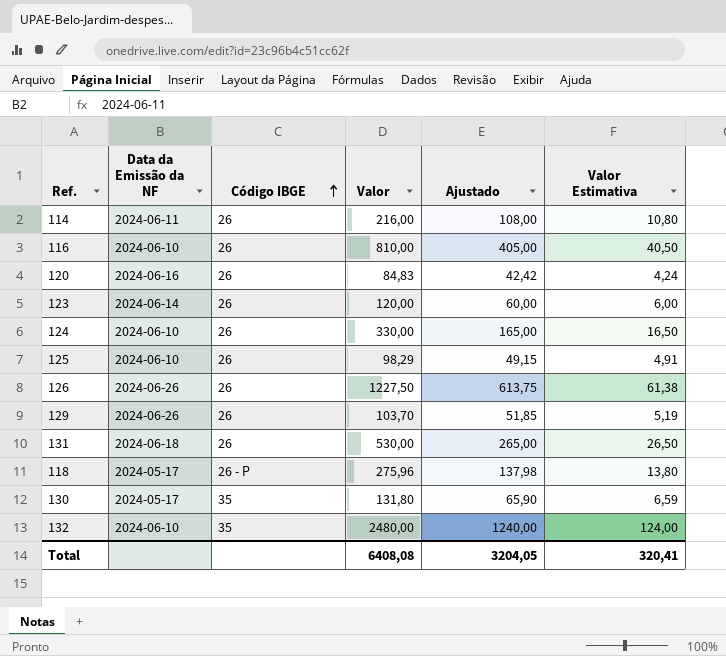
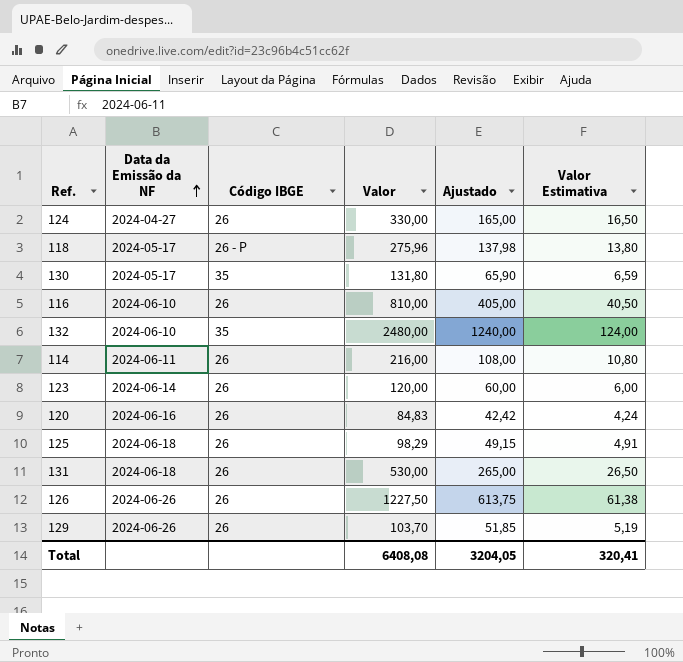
row order: Código IBGE ascending -> Data da Emissão da NF ascending
124 | Data da Emissão da NF: 2024-06-10 -> 2024-04-27
125 | Data da Emissão da NF: 2024-06-10 -> 2024-06-18

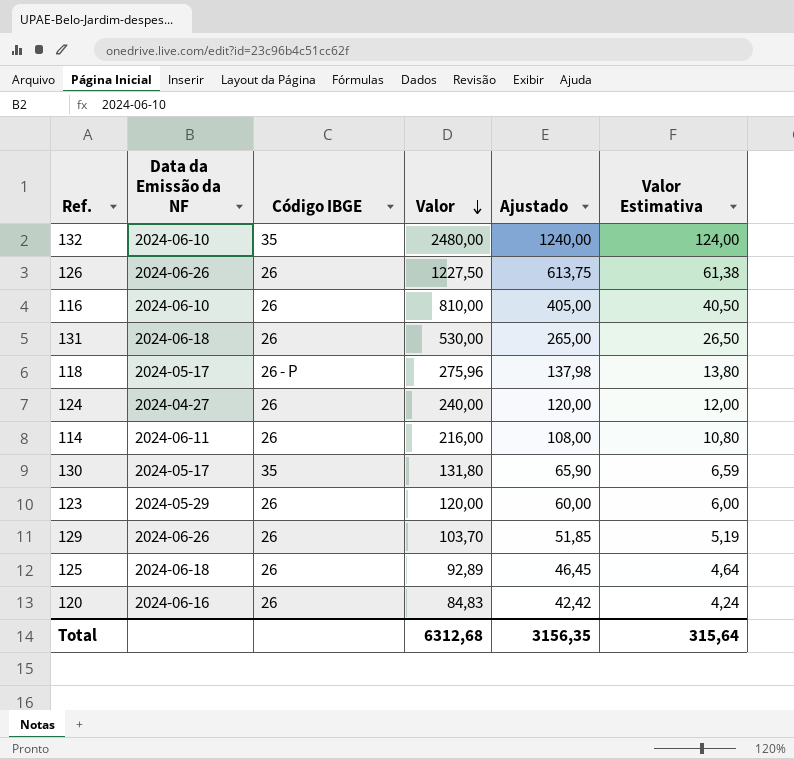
row order: Data da Emissão da NF ascending -> Valor descending
124 | Valor: 330,00 -> 240,00
124 | Ajustado: 165,00 -> 120,00
124 | Valor Estimativa: 16,50 -> 12,00
123 | Data da Emissão da NF: 2024-06-14 -> 2024-05-29
125 | Valor: 98,29 -> 92,89
125 | Ajustado: 49,15 -> 46,45
125 | Valor Estimativa: 4,91 -> 4,64
Total | Valor: 6408,08 -> 6312,68
Total | Ajustado: 3204,05 -> 3156,35
Total | Valor Estimativa: 320,41 -> 315,64

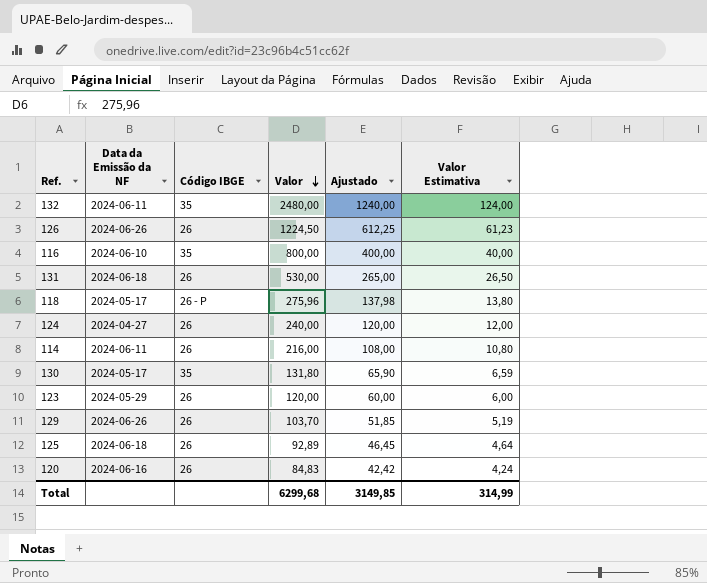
132 | Data da Emissão da NF: 2024-06-10 -> 2024-06-11
126 | Valor: 1227,50 -> 1224,50
126 | Ajustado: 613,75 -> 612,25
126 | Valor Estimativa: 61,38 -> 61,23
116 | Código IBGE: 26 -> 35
116 | Valor: 810,00 -> 800,00
116 | Ajustado: 405,00 -> 400,00
116 | Valor Estimativa: 40,50 -> 40,00
Total | Valor: 6312,68 -> 6299,68
Total | Ajustado: 3156,35 -> 3149,85
Total | Valor Estimativa: 315,64 -> 314,99

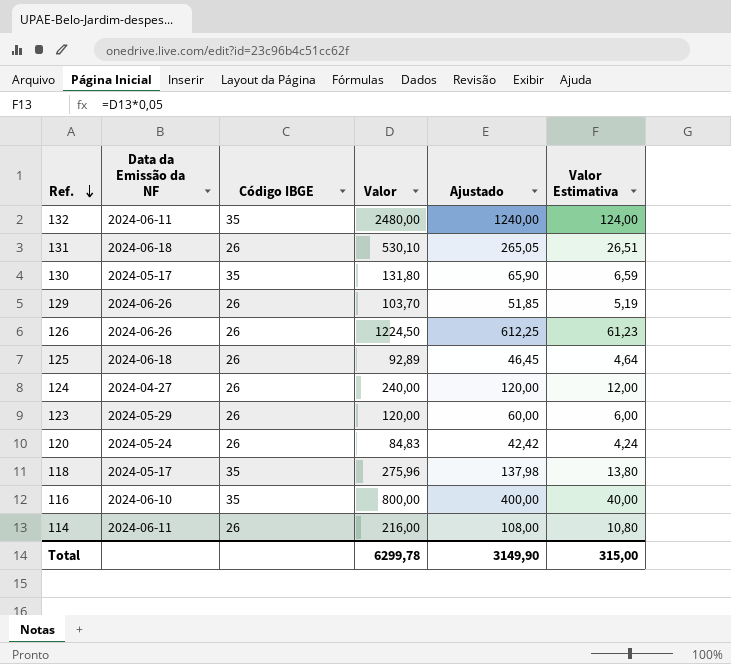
row order: Valor descending -> Ref. descending
131 | Valor: 530,00 -> 530,10
131 | Ajustado: 265,00 -> 265,05
131 | Valor Estimativa: 26,50 -> 26,51
120 | Data da Emissão da NF: 2024-06-16 -> 2024-05-24
118 | Código IBGE: 26 - P -> 35
Total | Valor: 6299,68 -> 6299,78
Total | Ajustado: 3149,85 -> 3149,90
Total | Valor Estimativa: 314,99 -> 315,00

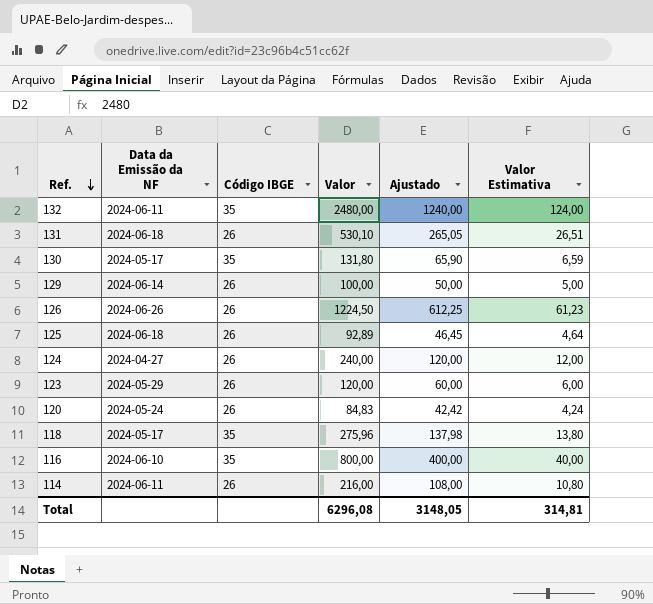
129 | Data da Emissão da NF: 2024-06-26 -> 2024-06-14
129 | Valor: 103,70 -> 100,00
129 | Ajustado: 51,85 -> 50,00
129 | Valor Estimativa: 5,19 -> 5,00
Total | Valor: 6299,78 -> 6296,08
Total | Ajustado: 3149,90 -> 3148,05
Total | Valor Estimativa: 315,00 -> 314,81

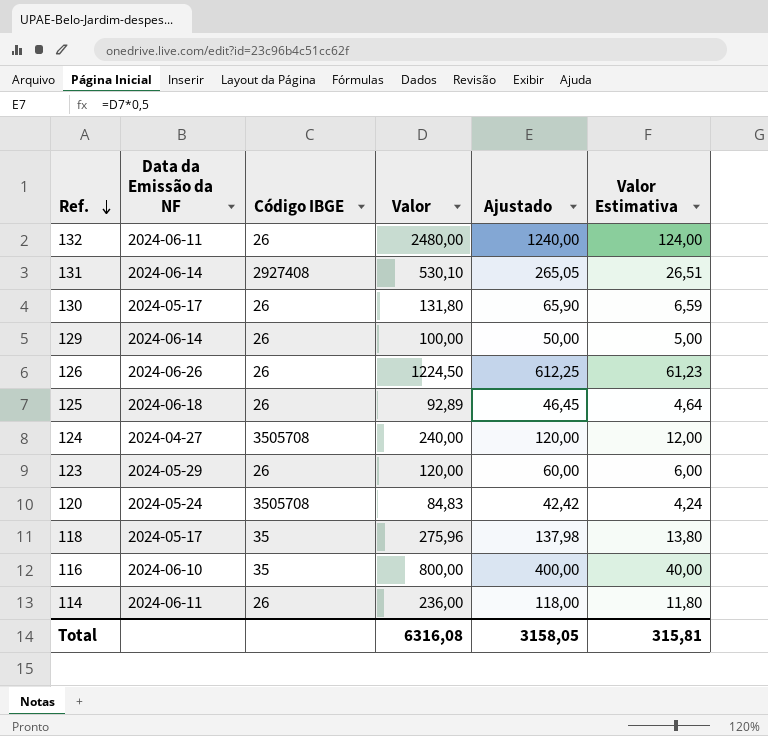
132 | Código IBGE: 35 -> 26
131 | Data da Emissão da NF: 2024-06-18 -> 2024-06-14
131 | Código IBGE: 26 -> 2927408
130 | Código IBGE: 35 -> 26
124 | Código IBGE: 26 -> 3505708
120 | Código IBGE: 26 -> 3505708
114 | Valor: 216,00 -> 236,00
114 | Ajustado: 108,00 -> 118,00
114 | Valor Estimativa: 10,80 -> 11,80
Total | Valor: 6296,08 -> 6316,08
Total | Ajustado: 3148,05 -> 3158,05
Total | Valor Estimativa: 314,81 -> 315,81

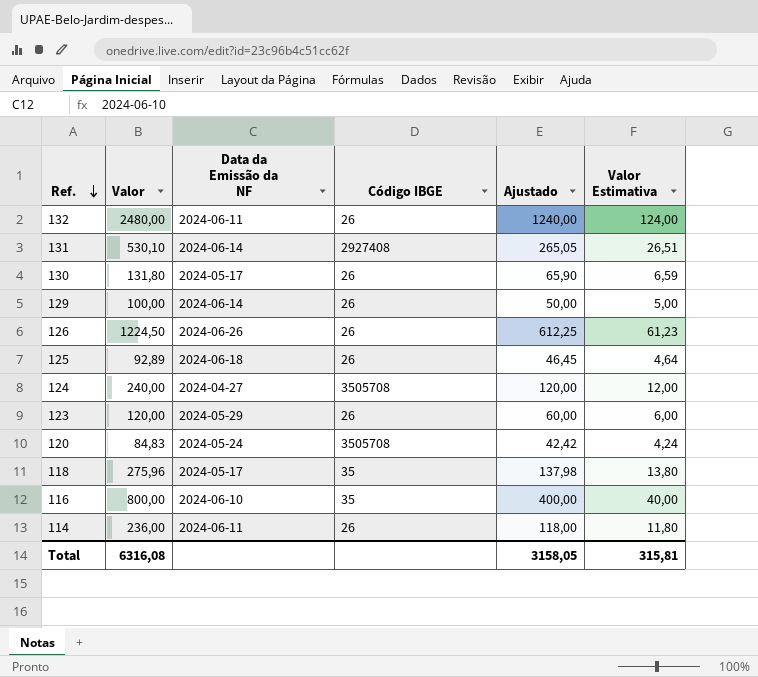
column Valor | position: 4 -> 2

